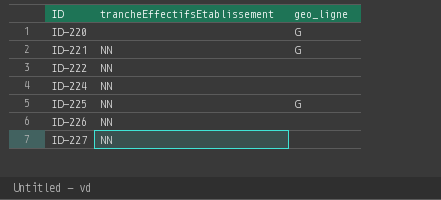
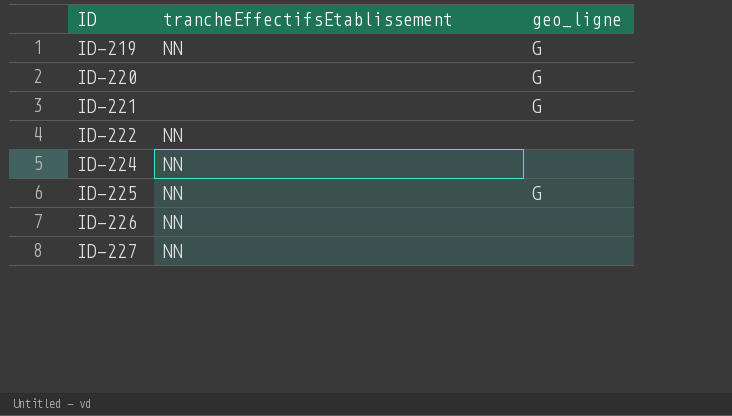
row ID-219: none -> NN | G
ID-221 | trancheEffectifsEtablissement: NN -> none

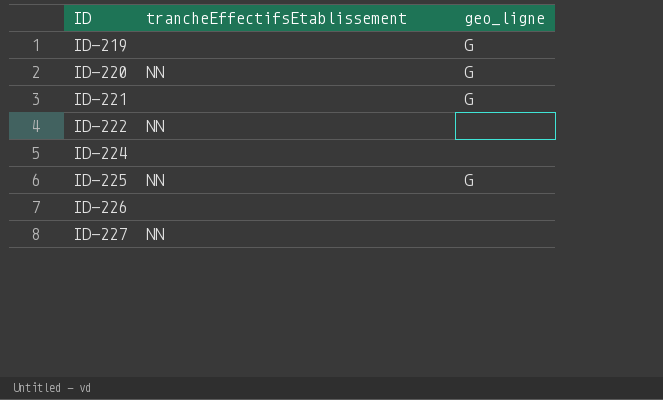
ID-219 | trancheEffectifsEtablissement: NN -> none
ID-220 | trancheEffectifsEtablissement: none -> NN
ID-224 | trancheEffectifsEtablissement: NN -> none
ID-226 | trancheEffectifsEtablissement: NN -> none

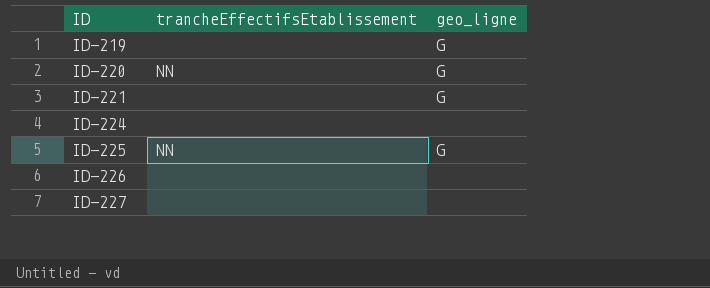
row ID-222: NN | none -> none
ID-227 | trancheEffectifsEtablissement: NN -> none

